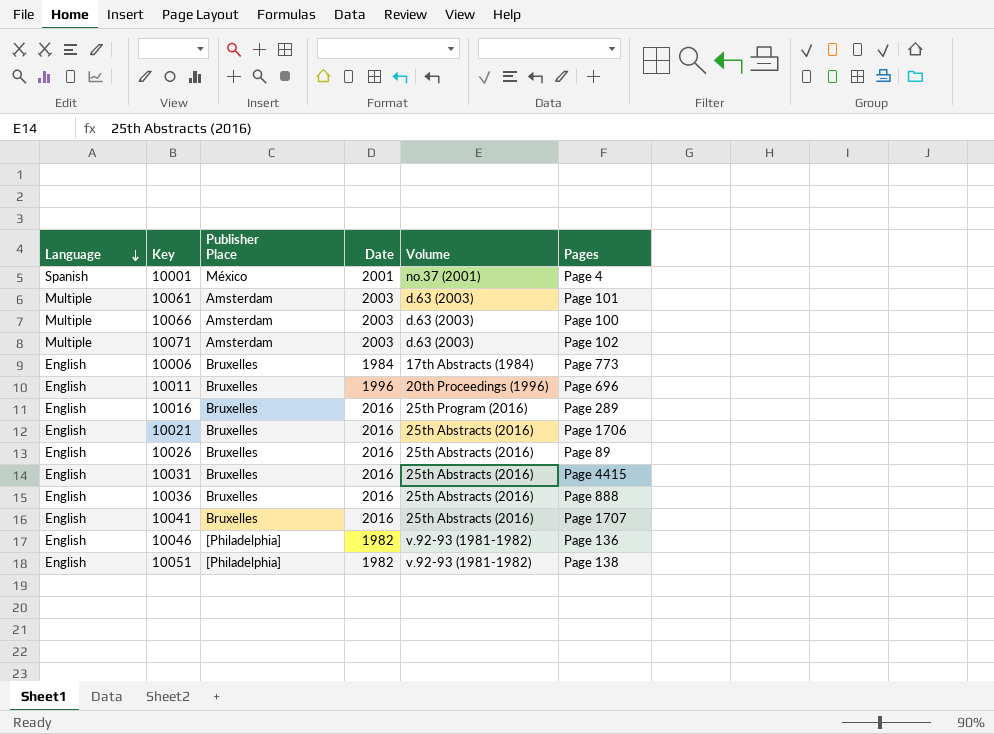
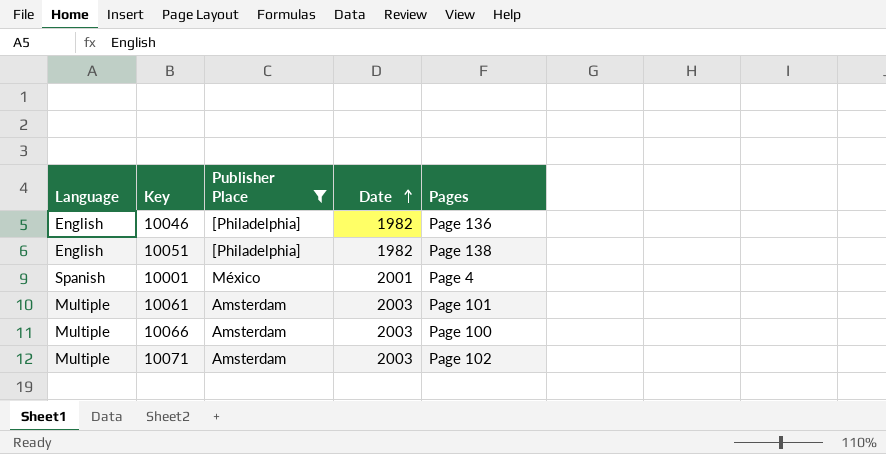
filter: none -> Publisher Place != Bruxelles
row order: Language descending -> Date ascending
column Volume | position: 5 -> none

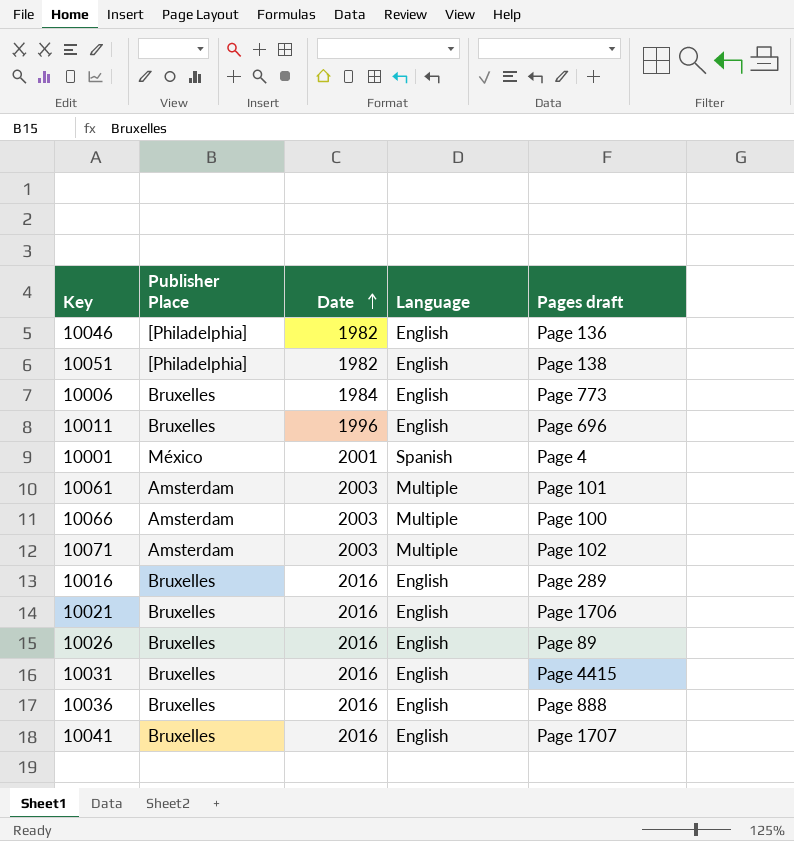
filter: Publisher Place != Bruxelles -> none
column Language | position: 1 -> 4
column name: Pages -> Pages draft

